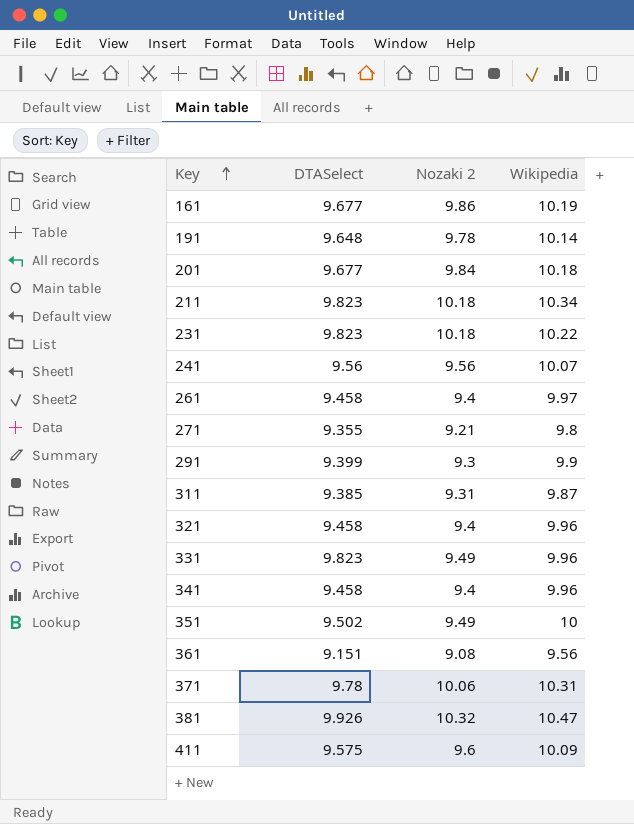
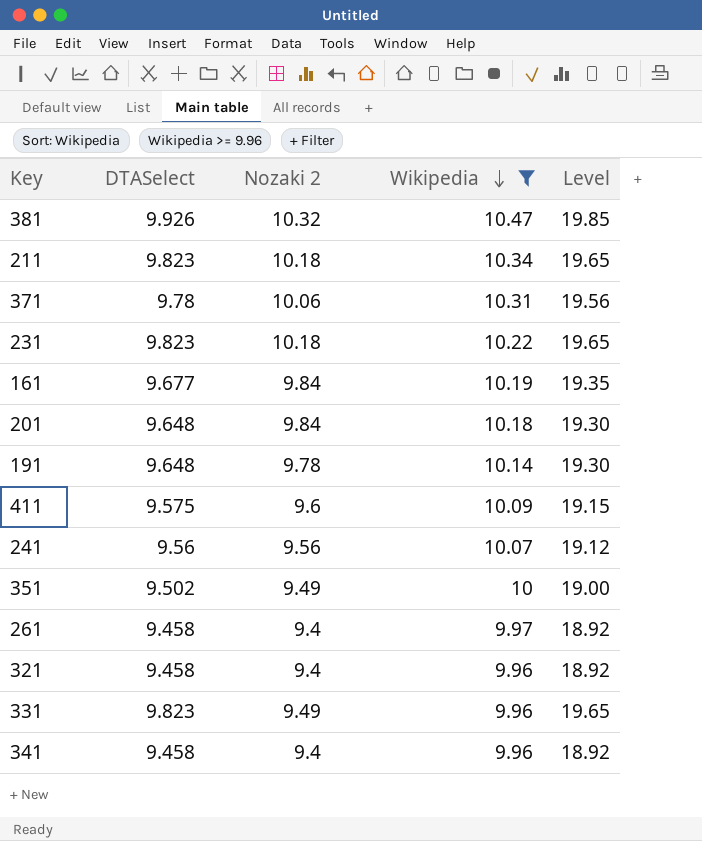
filter: none -> Wikipedia >= 9.96
row order: Key ascending -> Wikipedia descending
column Level | formula: none -> [DTASelect] * 2
161 | Nozaki 2: 9.86 -> 9.84
201 | DTASelect: 9.677 -> 9.648

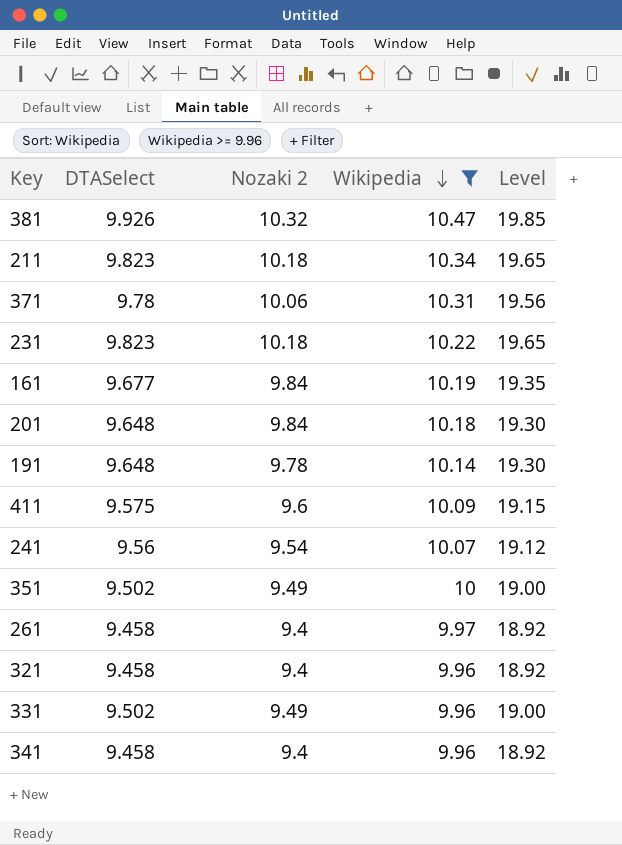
241 | Nozaki 2: 9.56 -> 9.54
331 | DTASelect: 9.823 -> 9.502
331 | Level: 19.65 -> 19.00

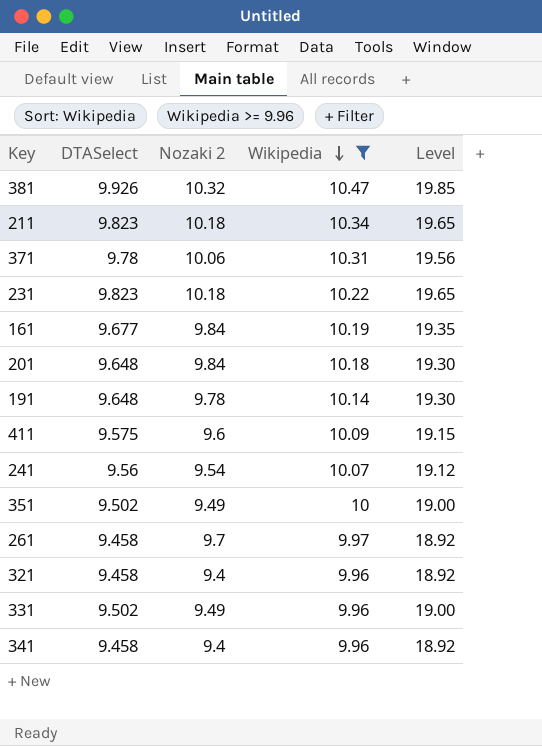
261 | Nozaki 2: 9.4 -> 9.7

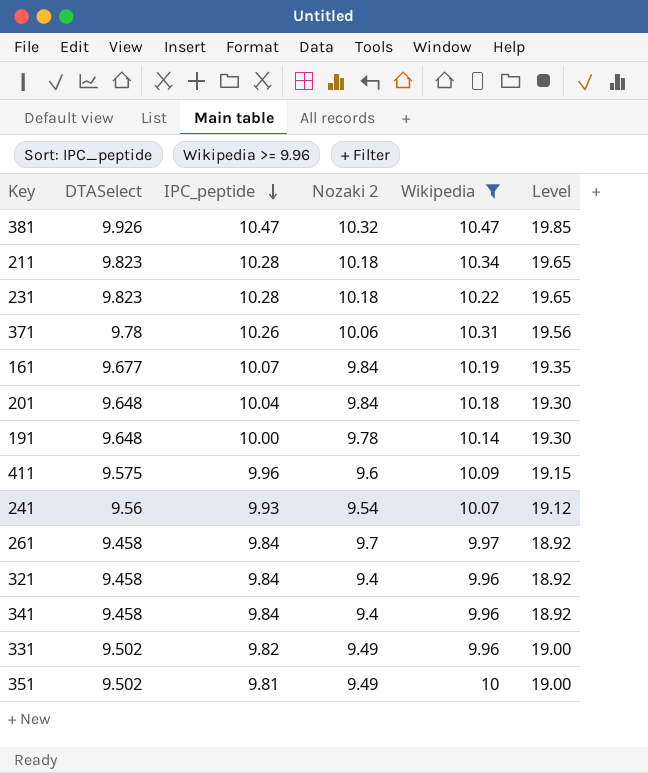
row order: Wikipedia descending -> IPC_peptide descending
column IPC_peptide | position: none -> 3

